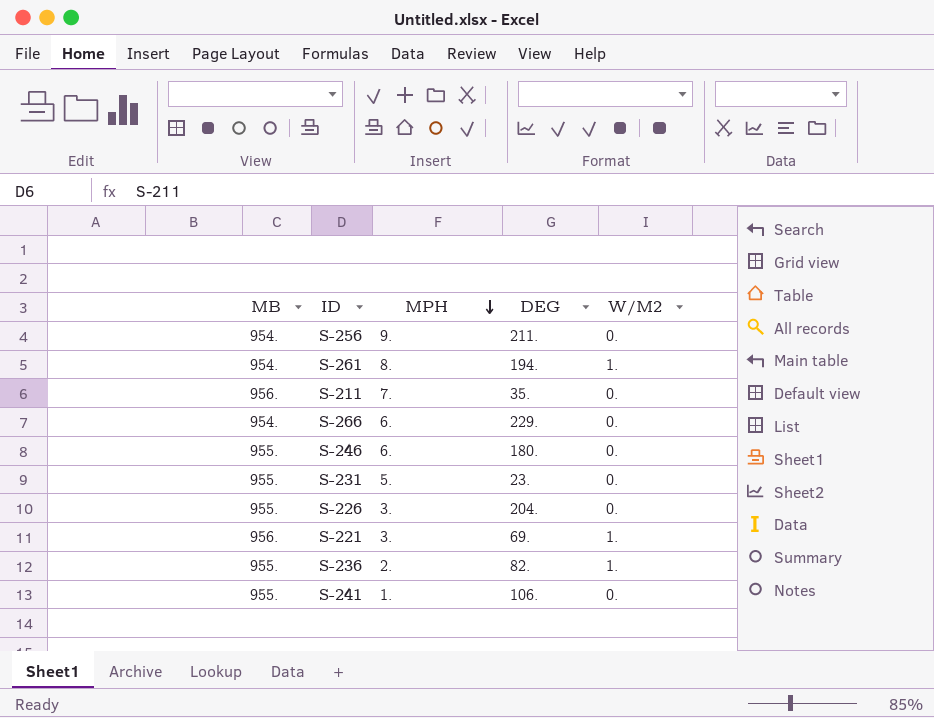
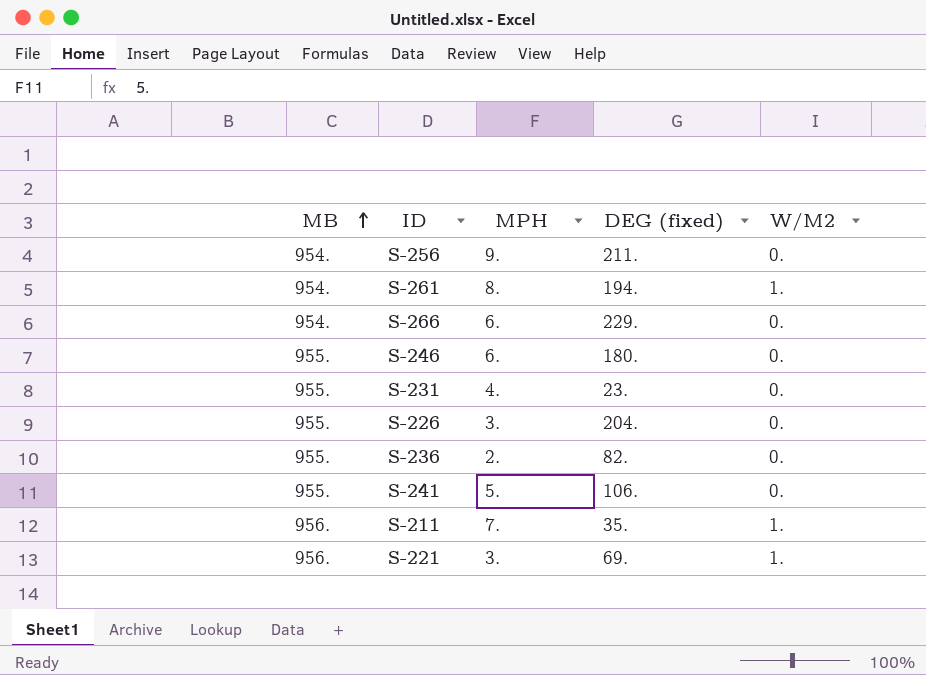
row order: MPH descending -> MB ascending
column name: DEG -> DEG (fixed)
S-231 | MPH: 5. -> 4.
S-236 | W/M2: 1. -> 0.
S-241 | MPH: 1. -> 5.
S-211 | W/M2: 0. -> 1.

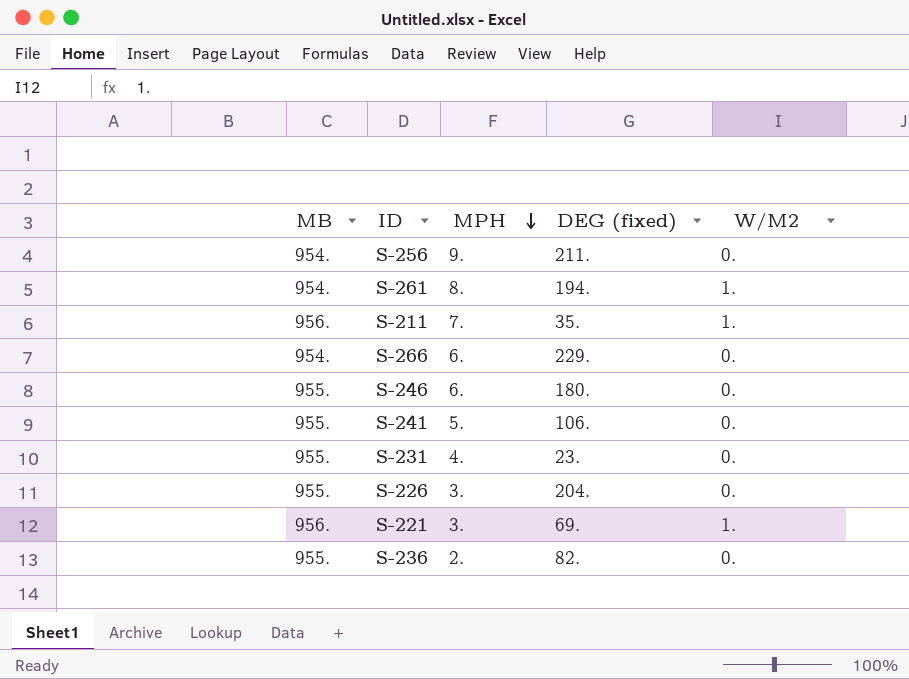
row order: MB ascending -> MPH descending

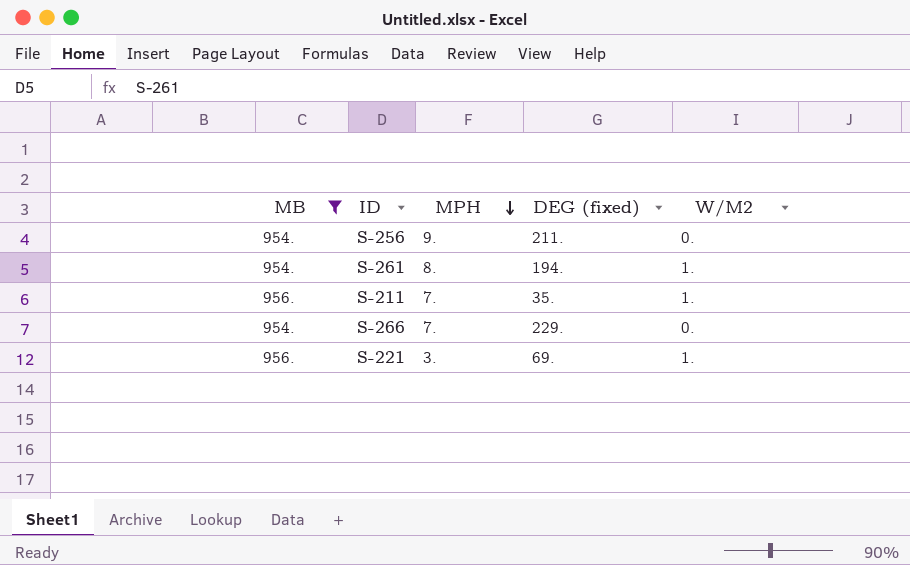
filter: none -> MB != 955.
S-266 | MPH: 6. -> 7.

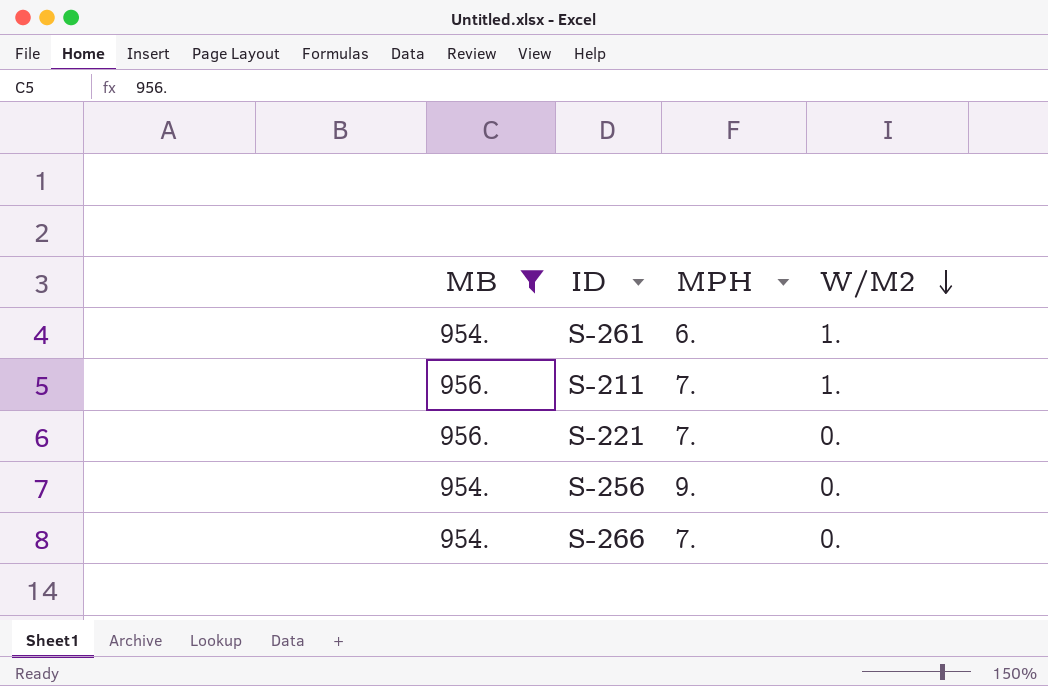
row order: MPH descending -> W/M2 descending
column DEG (fixed) | position: 4 -> none
S-261 | MPH: 8. -> 6.
S-221 | MPH: 3. -> 7.
S-221 | W/M2: 1. -> 0.

